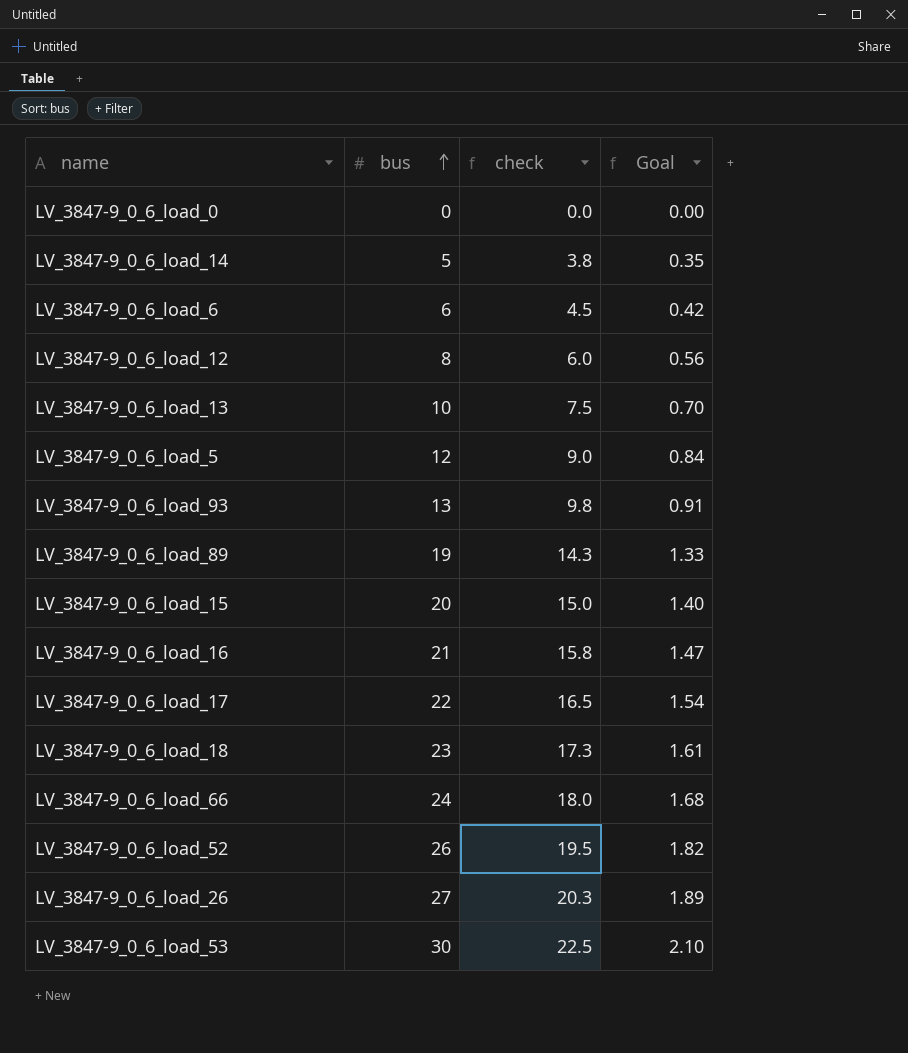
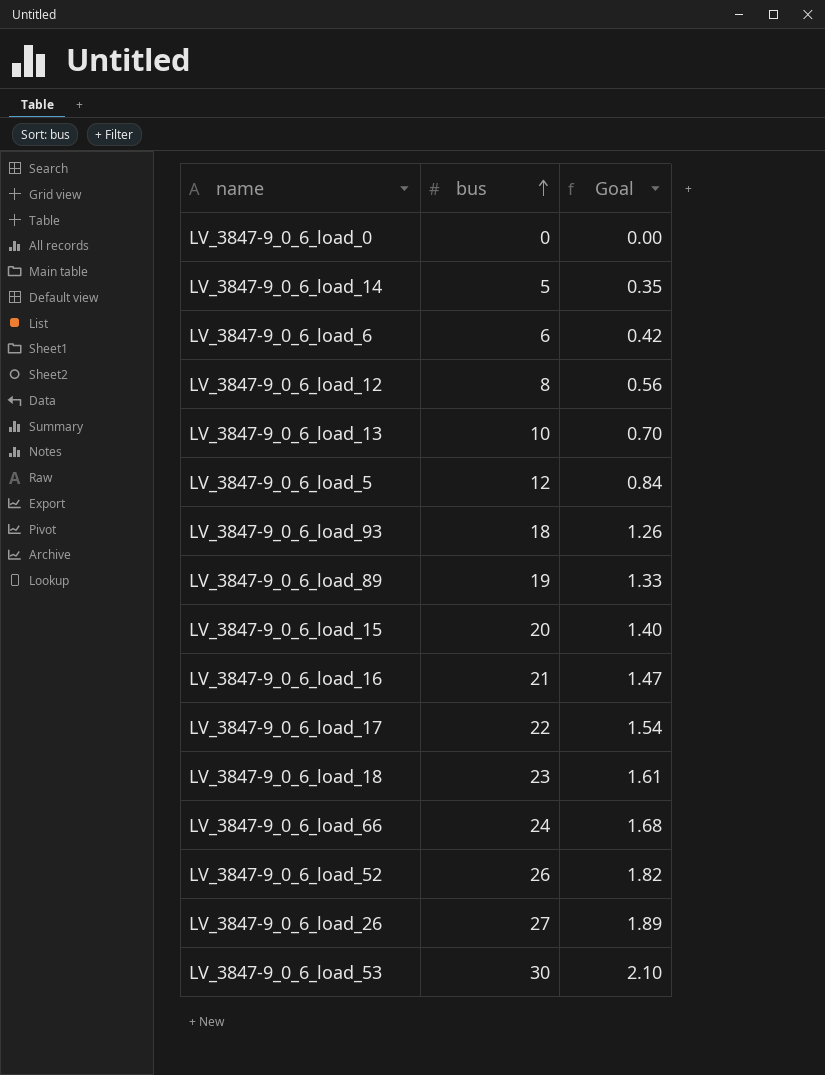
column check | formula: [bus] * 0.75 -> none
LV_3847-9_0_6_load_93 | bus: 13 -> 18
LV_3847-9_0_6_load_93 | Goal: 0.91 -> 1.26

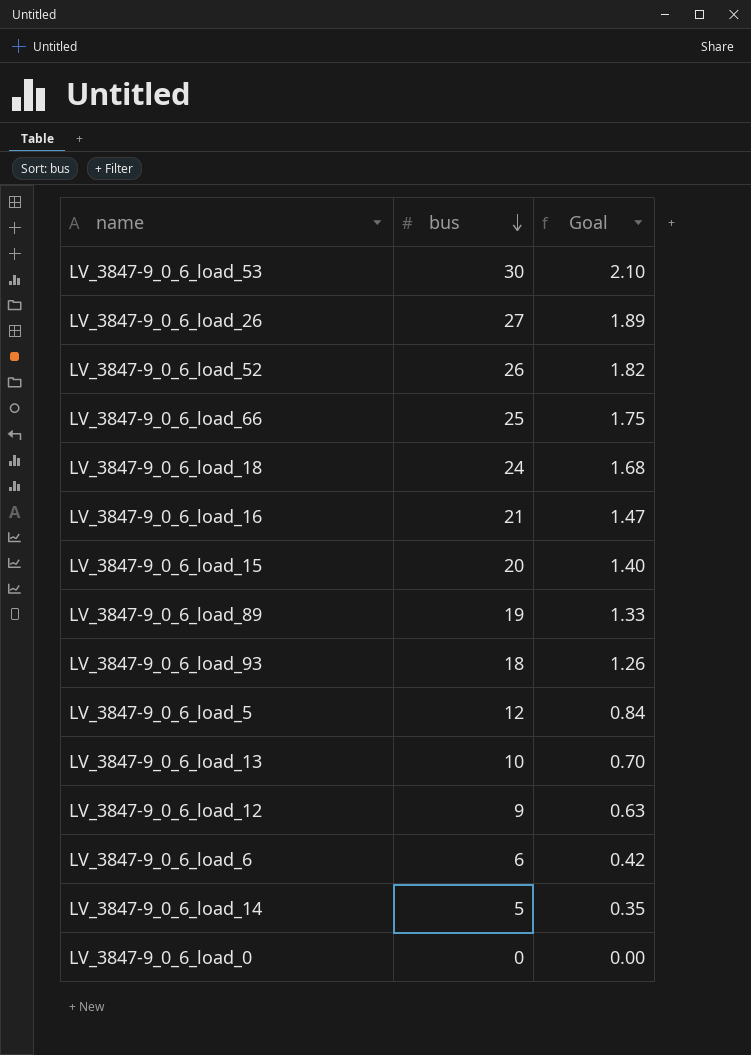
row order: bus ascending -> bus descending
row LV_3847-9_0_6_load_17: 22 | 1.54 -> none
LV_3847-9_0_6_load_66 | bus: 24 -> 25
LV_3847-9_0_6_load_66 | Goal: 1.68 -> 1.75
LV_3847-9_0_6_load_18 | bus: 23 -> 24
LV_3847-9_0_6_load_18 | Goal: 1.61 -> 1.68
LV_3847-9_0_6_load_12 | bus: 8 -> 9
LV_3847-9_0_6_load_12 | Goal: 0.56 -> 0.63

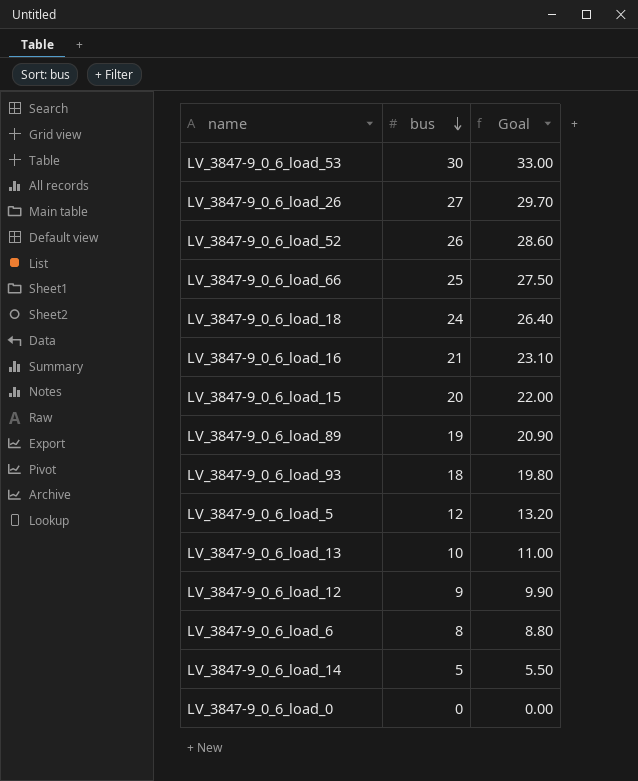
column Goal | formula: [bus] * 0.07 -> [bus] * 1.1
LV_3847-9_0_6_load_6 | bus: 6 -> 8

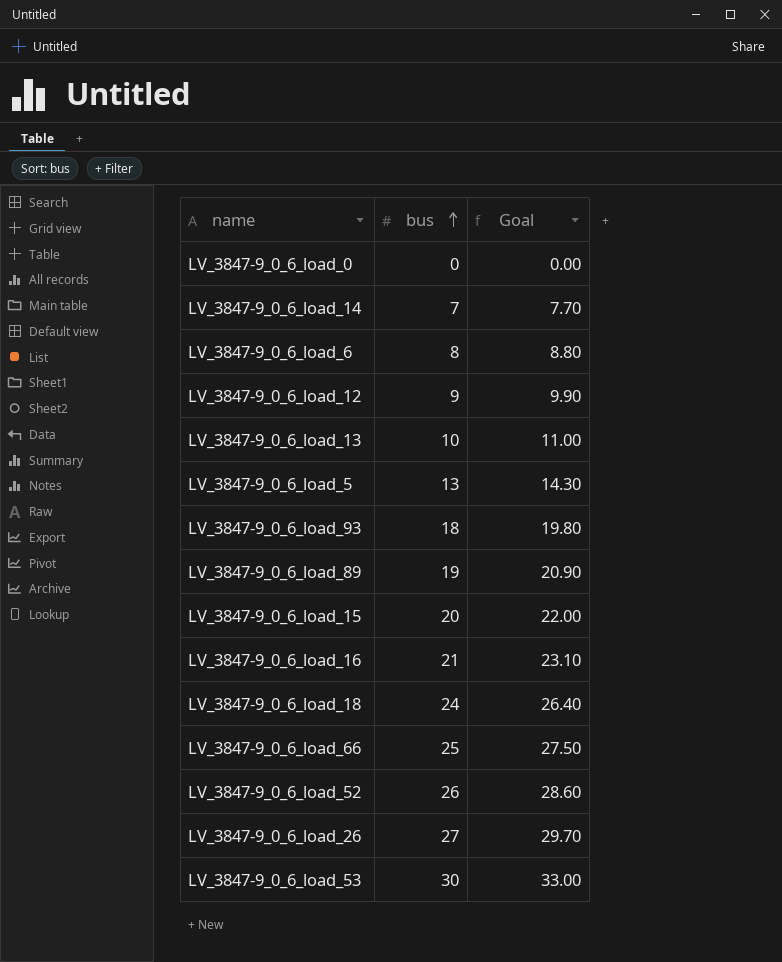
row order: bus descending -> bus ascending
LV_3847-9_0_6_load_14 | bus: 5 -> 7
LV_3847-9_0_6_load_14 | Goal: 5.50 -> 7.70
LV_3847-9_0_6_load_5 | bus: 12 -> 13
LV_3847-9_0_6_load_5 | Goal: 13.20 -> 14.30

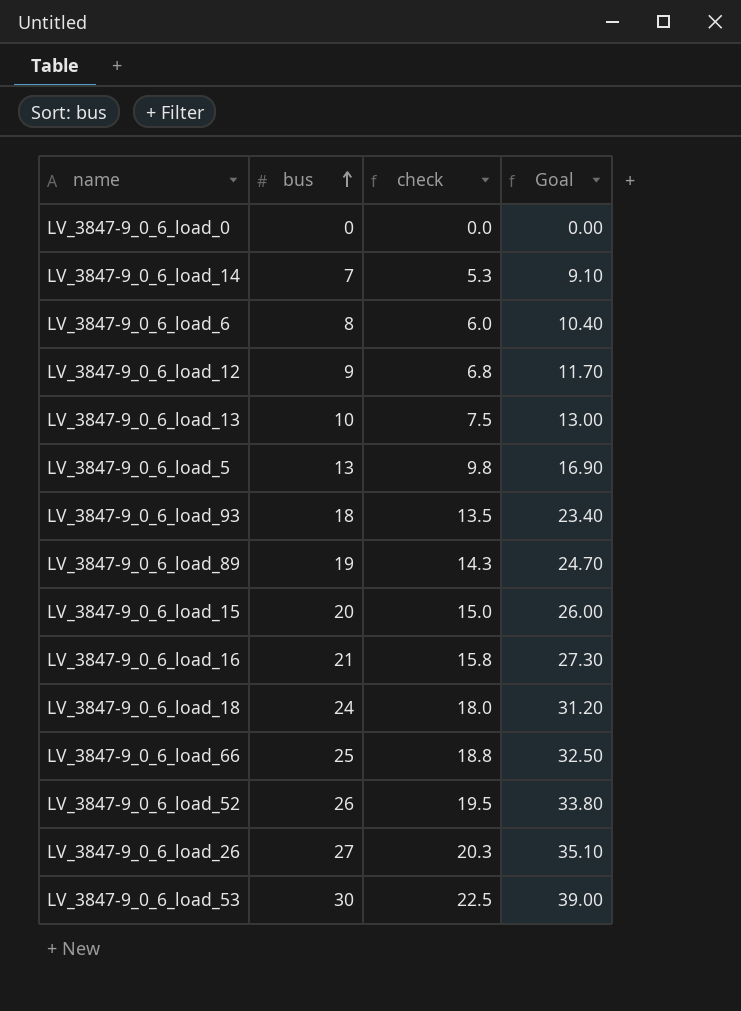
column check | formula: none -> [bus] * 0.75
column Goal | formula: [bus] * 1.1 -> [bus] * 1.3

